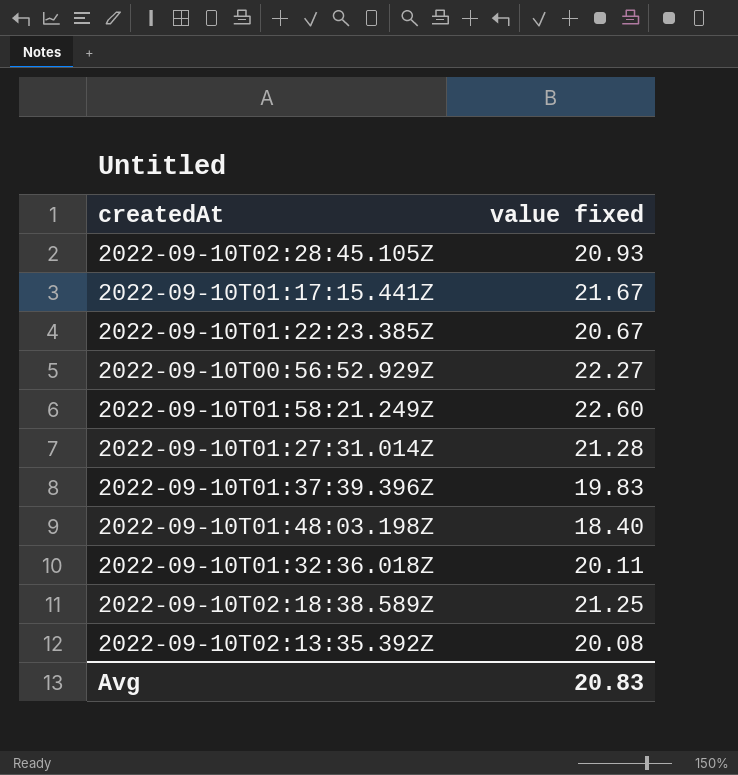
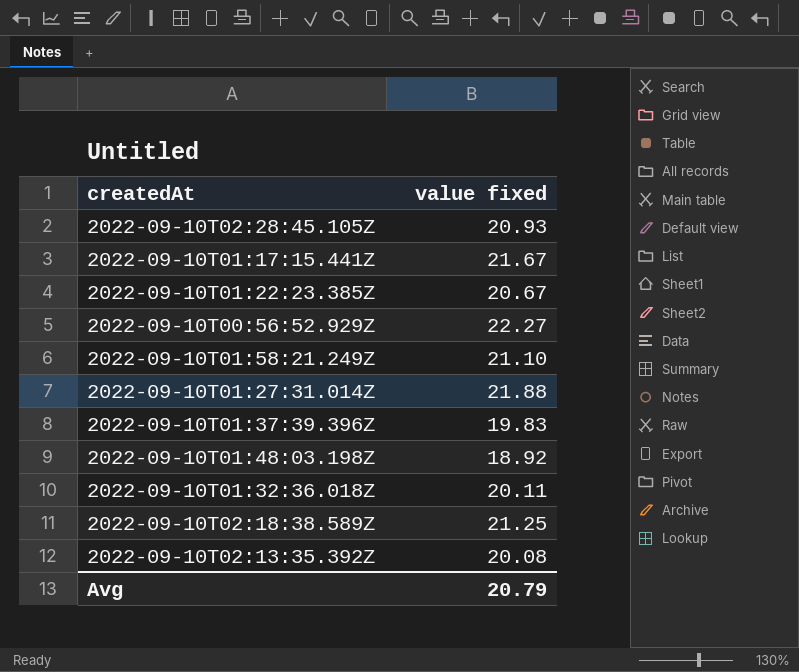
2022-09-10T01:58:21.249Z | value fixed: 22.60 -> 21.10
2022-09-10T01:27:31.014Z | value fixed: 21.28 -> 21.88
2022-09-10T01:48:03.198Z | value fixed: 18.40 -> 18.92
Avg | value fixed: 20.83 -> 20.79

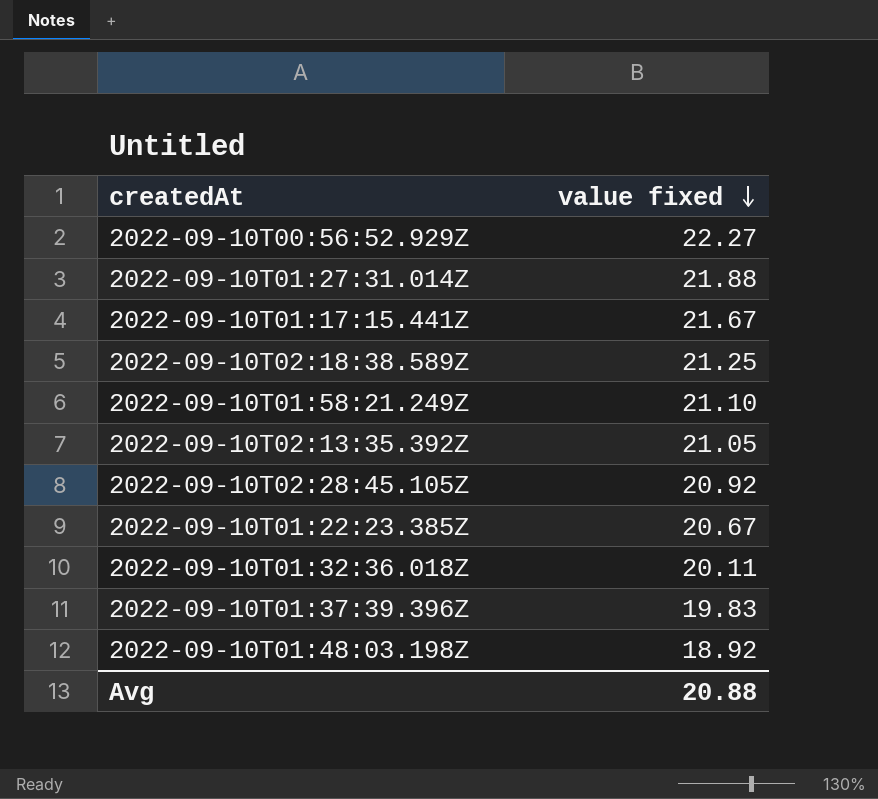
row order: none -> value fixed descending
2022-09-10T02:13:35.392Z | value fixed: 20.08 -> 21.05
2022-09-10T02:28:45.105Z | value fixed: 20.93 -> 20.92
Avg | value fixed: 20.79 -> 20.88

